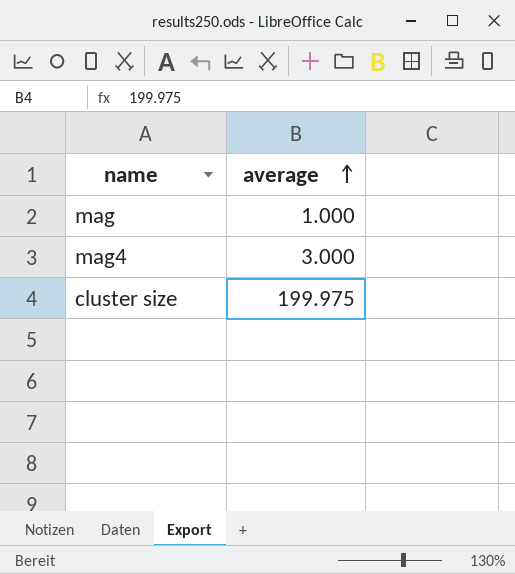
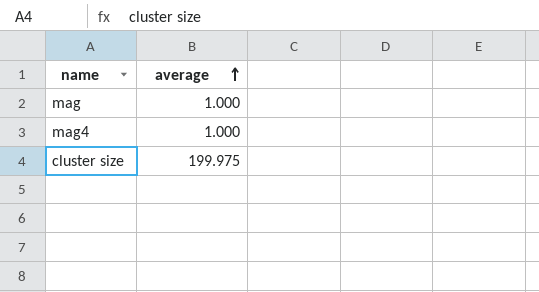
mag4 | average: 3.000 -> 1.000

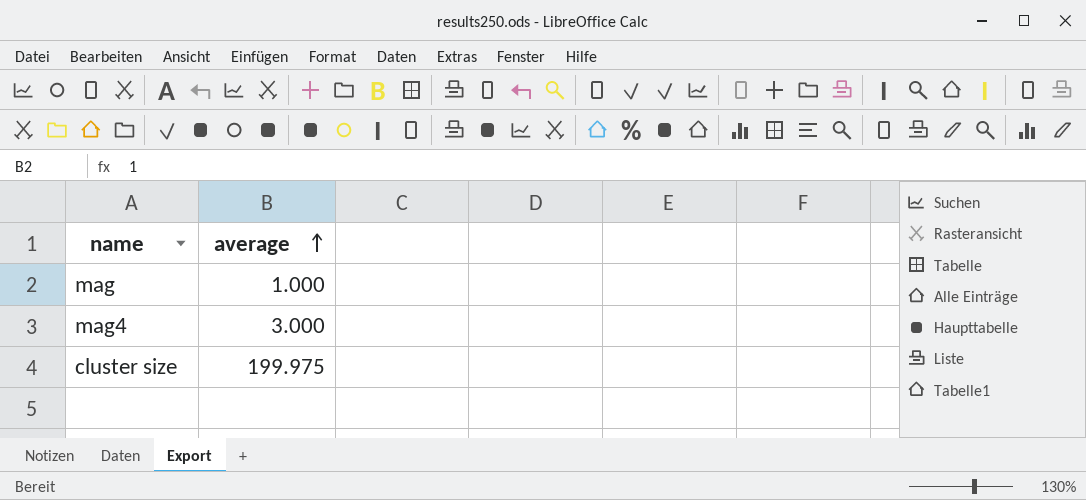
mag4 | average: 1.000 -> 3.000

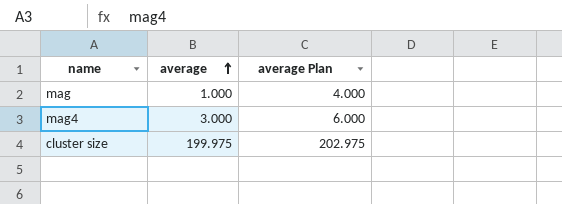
column average Plan | formula: none -> [average] + 3

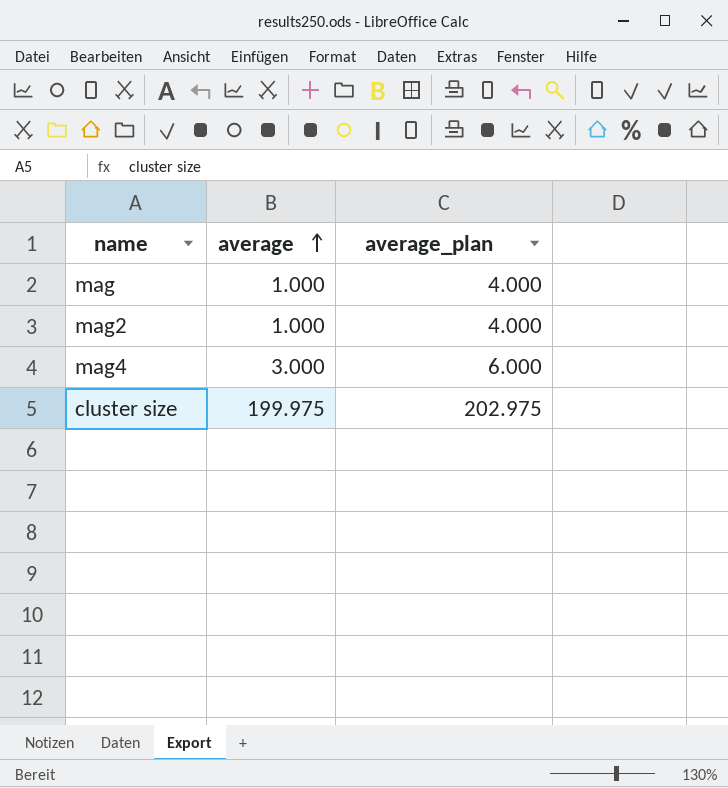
column name: average Plan -> average_plan
row mag2: none -> 1.000 | 4.000

